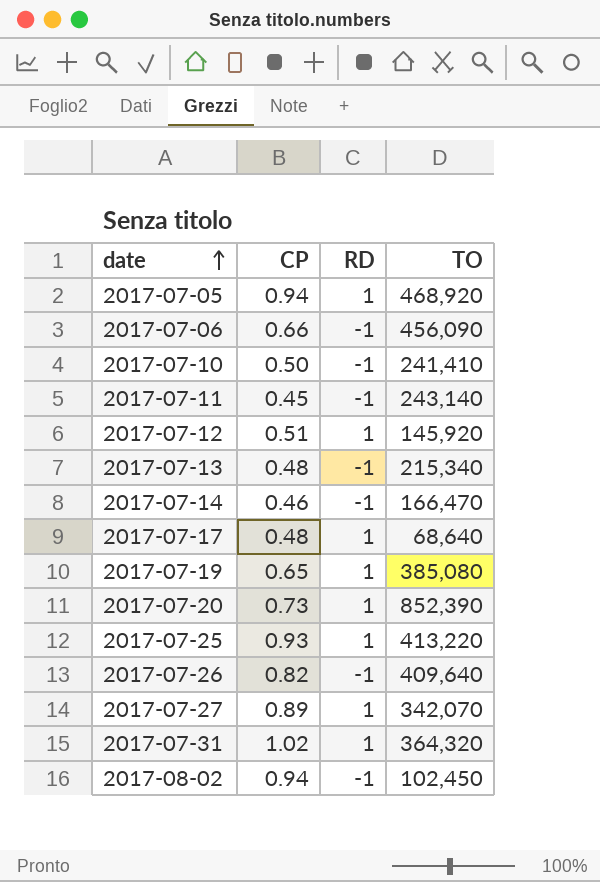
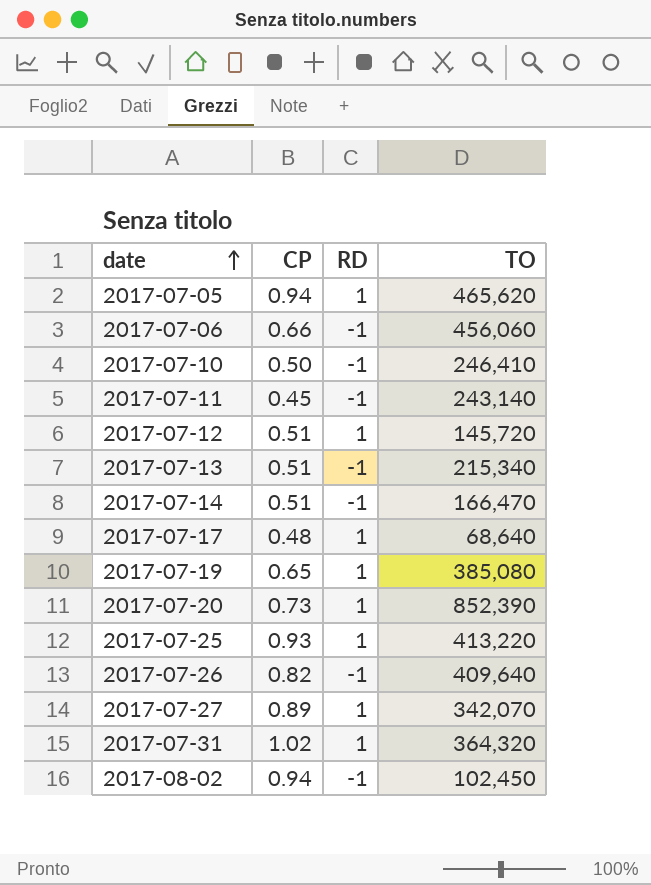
2017-07-05 | TO: 468,920 -> 465,620
2017-07-06 | TO: 456,090 -> 456,060
2017-07-10 | TO: 241,410 -> 246,410
2017-07-12 | TO: 145,920 -> 145,720
2017-07-13 | CP: 0.48 -> 0.51
2017-07-14 | CP: 0.46 -> 0.51

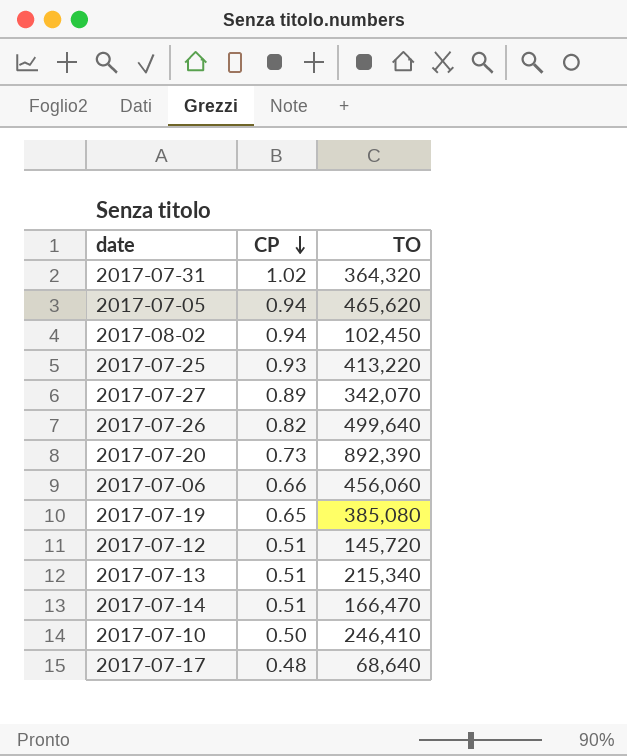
row order: date ascending -> CP descending
column RD | position: 3 -> none
row 2017-07-11: 0.45 | -1 | 243,140 -> none
2017-07-26 | TO: 409,640 -> 499,640
2017-07-20 | TO: 852,390 -> 892,390

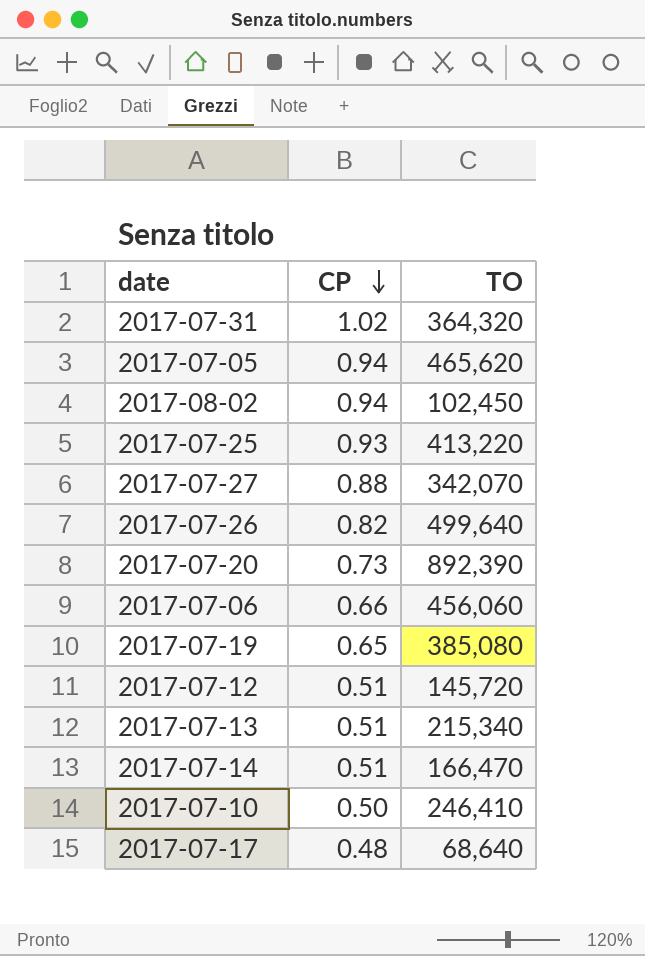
2017-07-27 | CP: 0.89 -> 0.88

